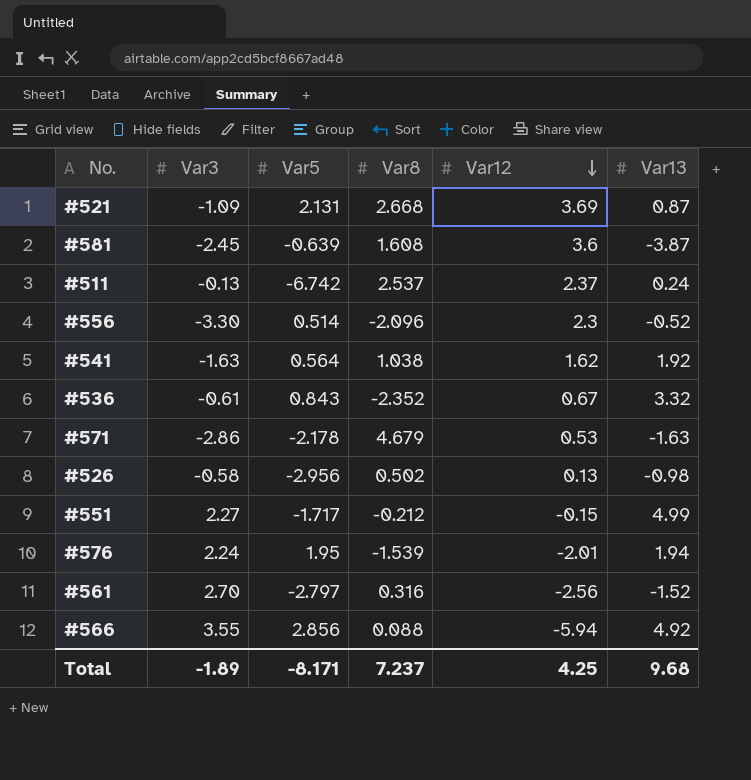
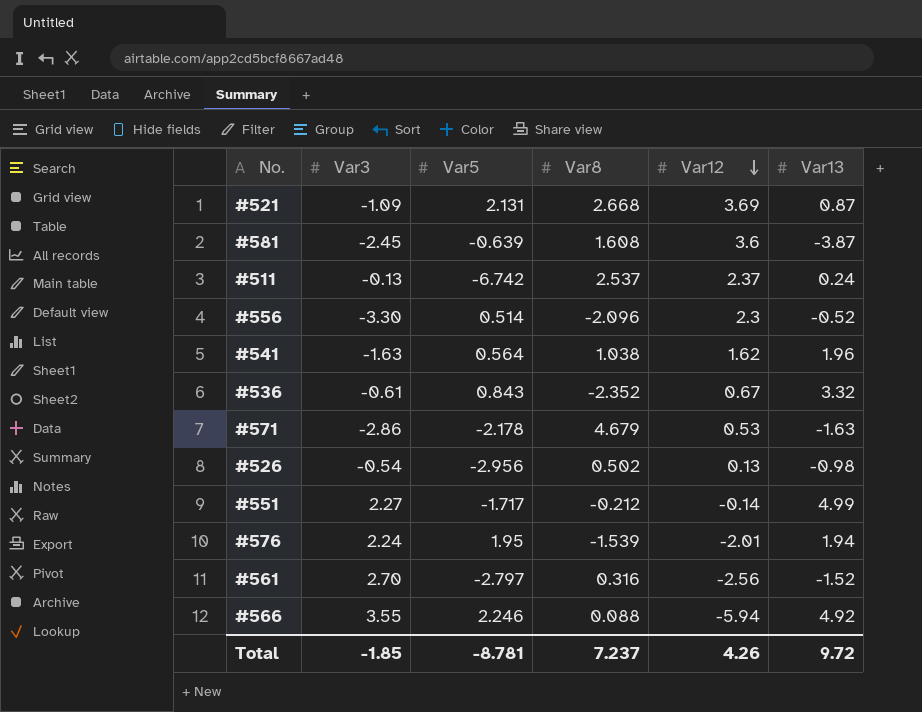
#541 | Var13: 1.92 -> 1.96
#526 | Var3: -0.58 -> -0.54
#551 | Var12: -0.15 -> -0.14
#566 | Var5: 2.856 -> 2.246
Total | Var3: -1.89 -> -1.85
Total | Var5: -8.171 -> -8.781
Total | Var12: 4.25 -> 4.26
Total | Var13: 9.68 -> 9.72

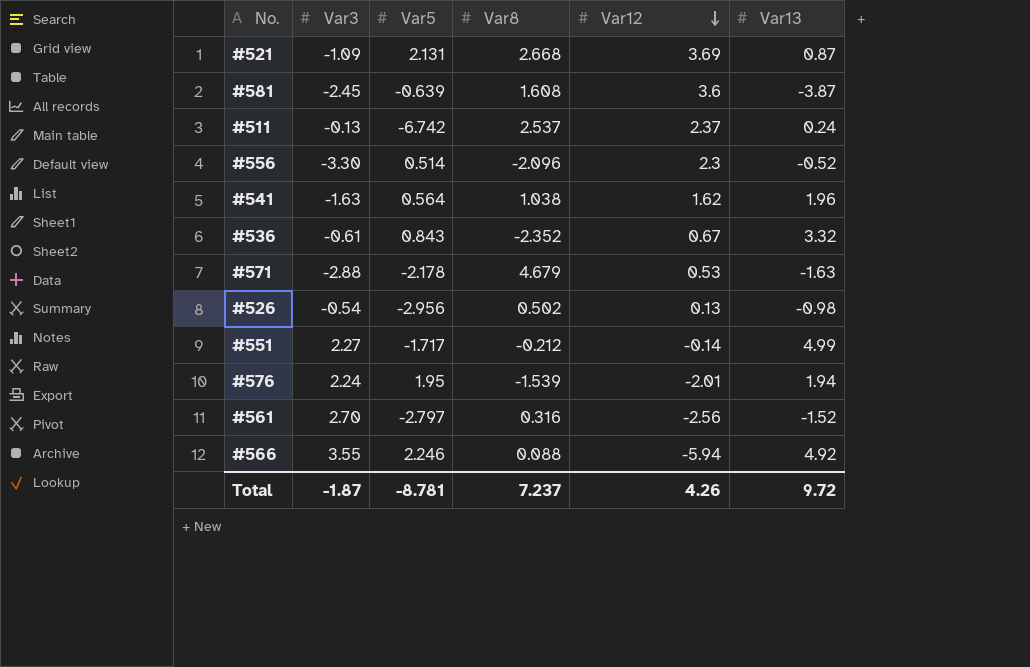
#571 | Var3: -2.86 -> -2.88
Total | Var3: -1.85 -> -1.87

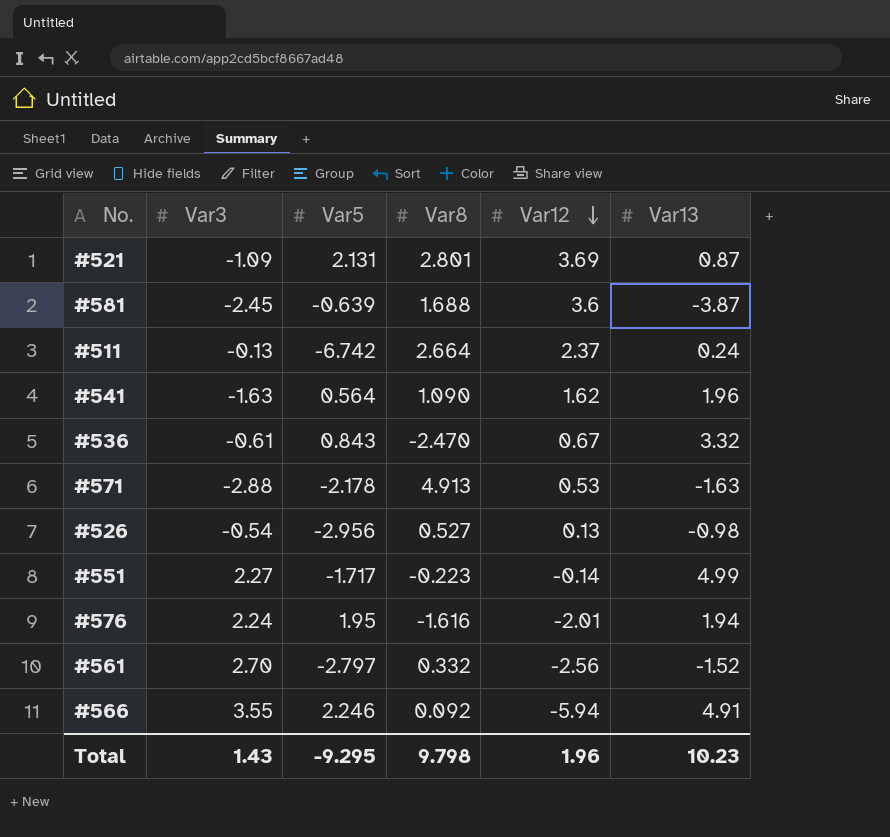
row #556: -3.30 | 0.514 | -2.096 | 2.3 | -0.52 -> none
#521 | Var8: 2.668 -> 2.801
#581 | Var8: 1.608 -> 1.688
#511 | Var8: 2.537 -> 2.664
#541 | Var8: 1.038 -> 1.090
#536 | Var8: -2.352 -> -2.470
#571 | Var8: 4.679 -> 4.913
#526 | Var8: 0.502 -> 0.527
#551 | Var8: -0.212 -> -0.223
#576 | Var8: -1.539 -> -1.616
#561 | Var8: 0.316 -> 0.332
#566 | Var8: 0.088 -> 0.092
#566 | Var13: 4.92 -> 4.91
Total | Var3: -1.87 -> 1.43
Total | Var5: -8.781 -> -9.295
Total | Var8: 7.237 -> 9.798
Total | Var12: 4.26 -> 1.96
Total | Var13: 9.72 -> 10.23

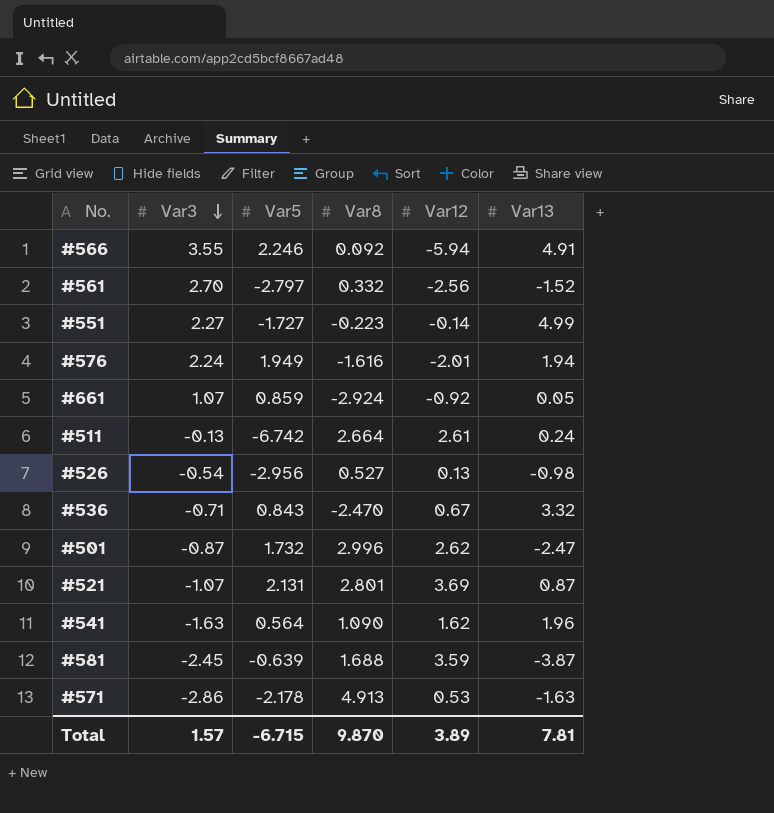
row order: Var12 descending -> Var3 descending
#551 | Var5: -1.717 -> -1.727
#576 | Var5: 1.95 -> 1.949
row #661: none -> 1.07 | 0.859 | -2.924 | -0.92 | 0.05
#511 | Var12: 2.37 -> 2.61
#536 | Var3: -0.61 -> -0.71
row #501: none -> -0.87 | 1.732 | 2.996 | 2.62 | -2.47
#521 | Var3: -1.09 -> -1.07
#581 | Var12: 3.6 -> 3.59
#571 | Var3: -2.88 -> -2.86
Total | Var3: 1.43 -> 1.57
Total | Var5: -9.295 -> -6.715
Total | Var8: 9.798 -> 9.870
Total | Var12: 1.96 -> 3.89
Total | Var13: 10.23 -> 7.81

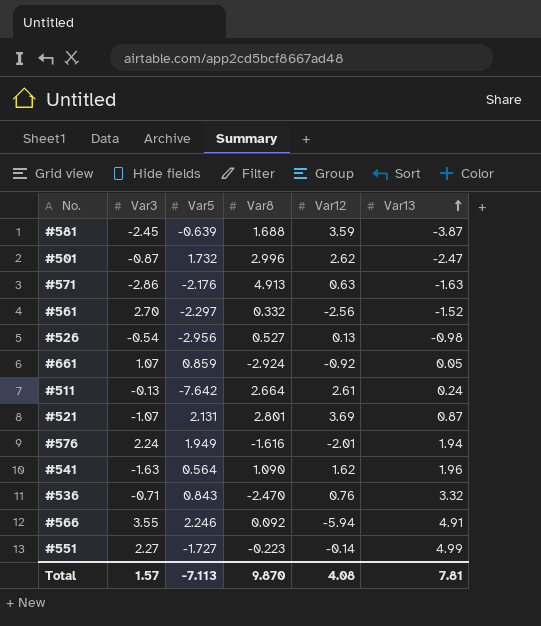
row order: Var3 descending -> Var13 ascending
#571 | Var5: -2.178 -> -2.176
#571 | Var12: 0.53 -> 0.63
#561 | Var5: -2.797 -> -2.297
#511 | Var5: -6.742 -> -7.642
#536 | Var12: 0.67 -> 0.76
Total | Var5: -6.715 -> -7.113
Total | Var12: 3.89 -> 4.08

